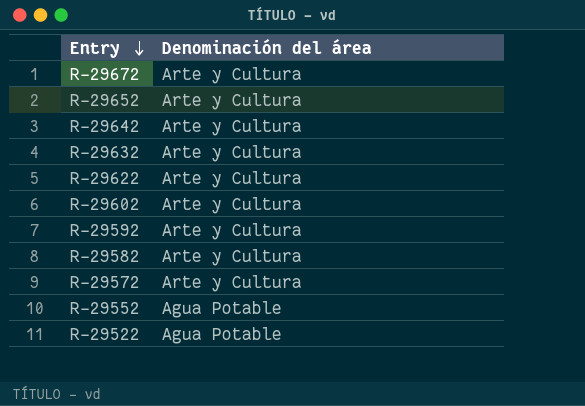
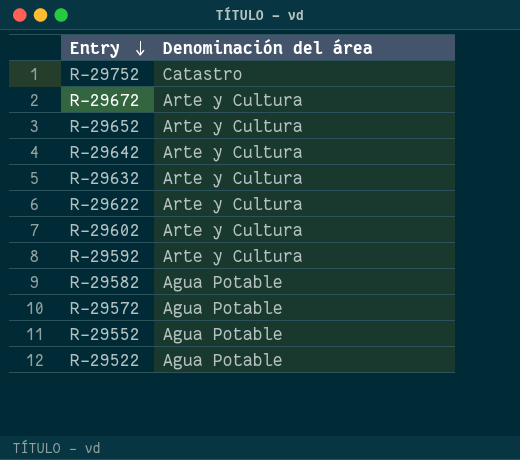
row R-29752: none -> Catastro
R-29582 | Denominación del área: Arte y Cultura -> Agua Potable
R-29572 | Denominación del área: Arte y Cultura -> Agua Potable

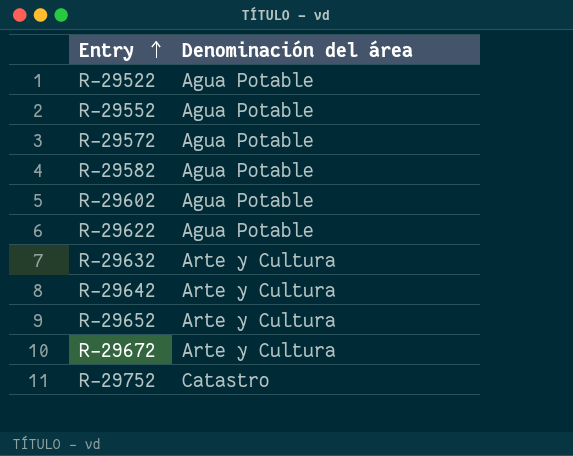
row order: Entry descending -> Entry ascending
row R-29592: Arte y Cultura -> none
R-29602 | Denominación del área: Arte y Cultura -> Agua Potable
R-29622 | Denominación del área: Arte y Cultura -> Agua Potable

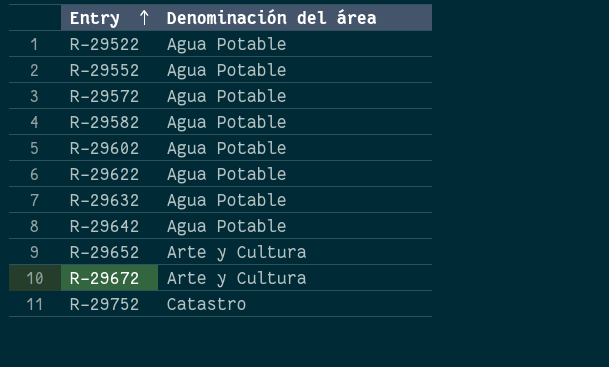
R-29632 | Denominación del área: Arte y Cultura -> Agua Potable
R-29642 | Denominación del área: Arte y Cultura -> Agua Potable

